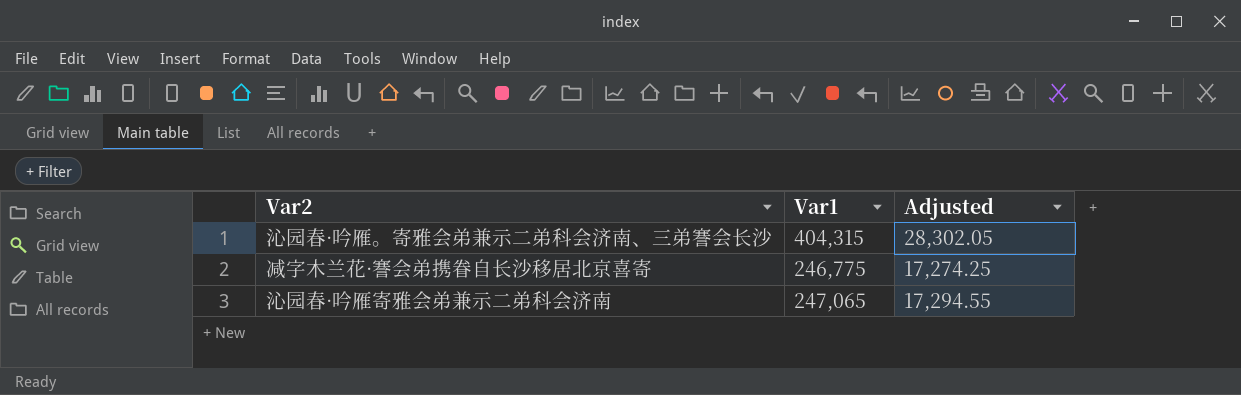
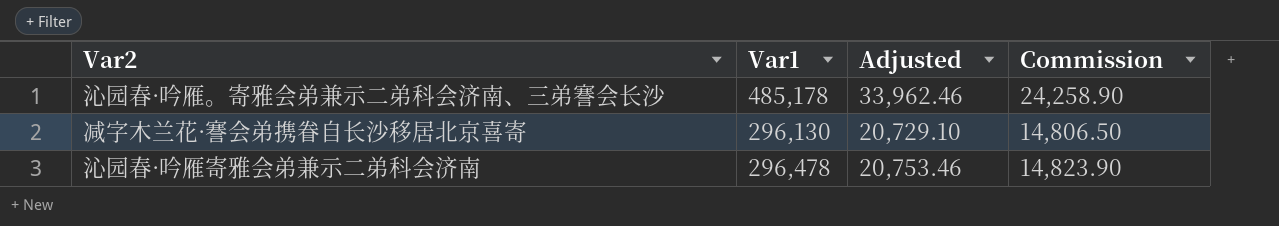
column Commission | formula: none -> [Var1] * 0.05
沁园春·吟雁。寄雅会弟兼示二弟科会济南、三弟謇会长沙 | Var1: 404,315 -> 485,178
沁园春·吟雁。寄雅会弟兼示二弟科会济南、三弟謇会长沙 | Adjusted: 28,302.05 -> 33,962.46
减字木兰花·謇会弟携眷自长沙移居北京喜寄 | Var1: 246,775 -> 296,130
减字木兰花·謇会弟携眷自长沙移居北京喜寄 | Adjusted: 17,274.25 -> 20,729.10
沁园春·吟雁寄雅会弟兼示二弟科会济南 | Var1: 247,065 -> 296,478
沁园春·吟雁寄雅会弟兼示二弟科会济南 | Adjusted: 17,294.55 -> 20,753.46

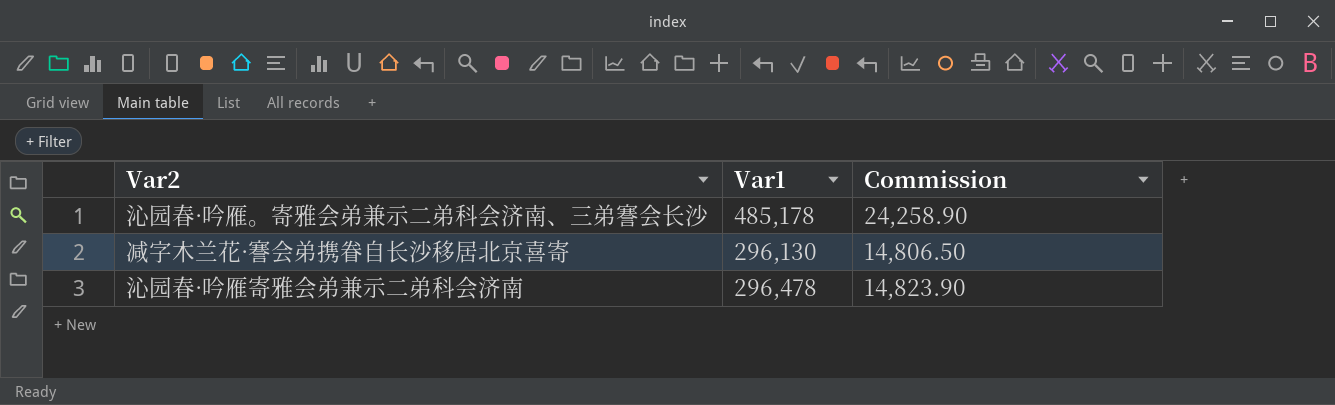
column Adjusted | formula: [Var1] * 0.07 -> none

